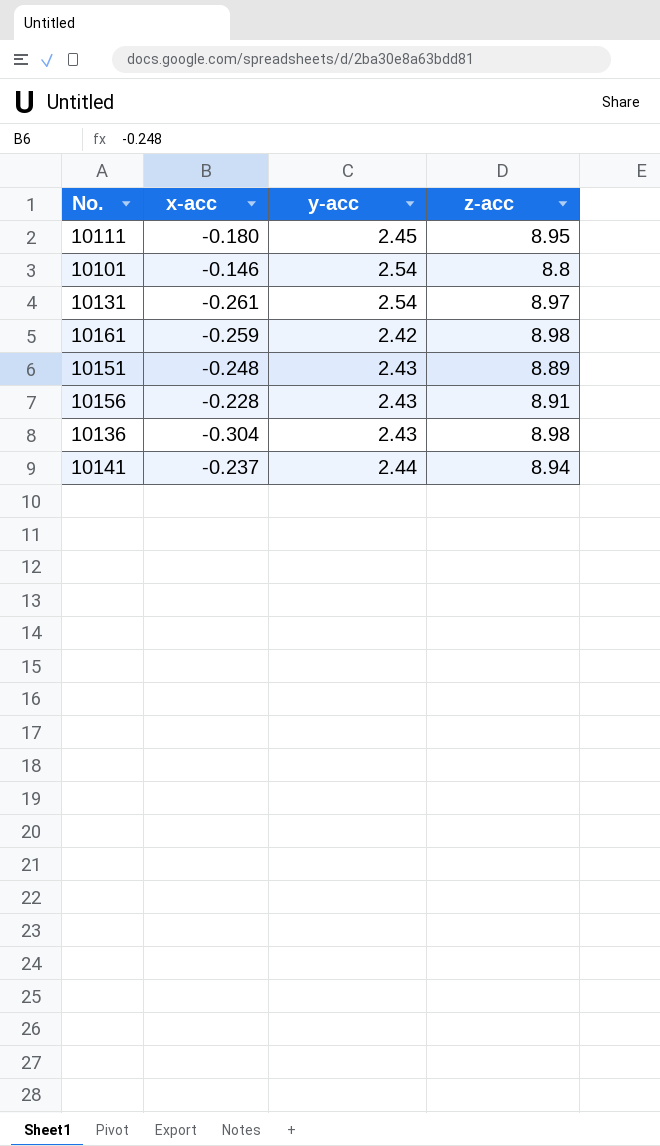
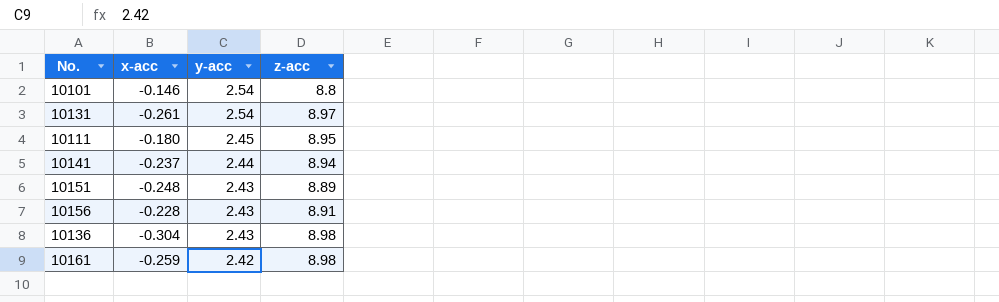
row order: none -> y-acc descending

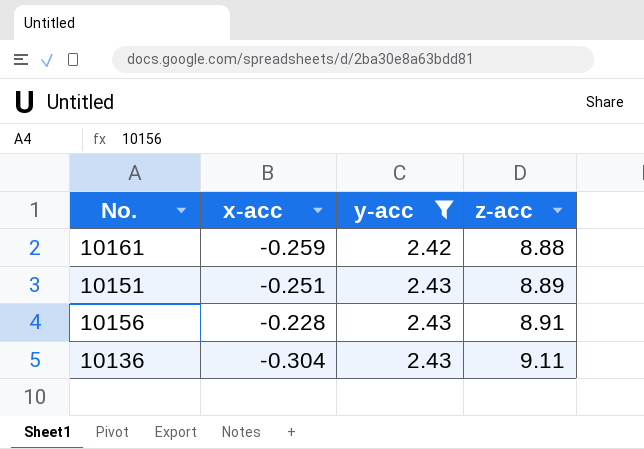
filter: none -> y-acc <= 2.43
row order: y-acc descending -> y-acc ascending
10161 | z-acc: 8.98 -> 8.88
10151 | x-acc: -0.248 -> -0.251
10136 | z-acc: 8.98 -> 9.11

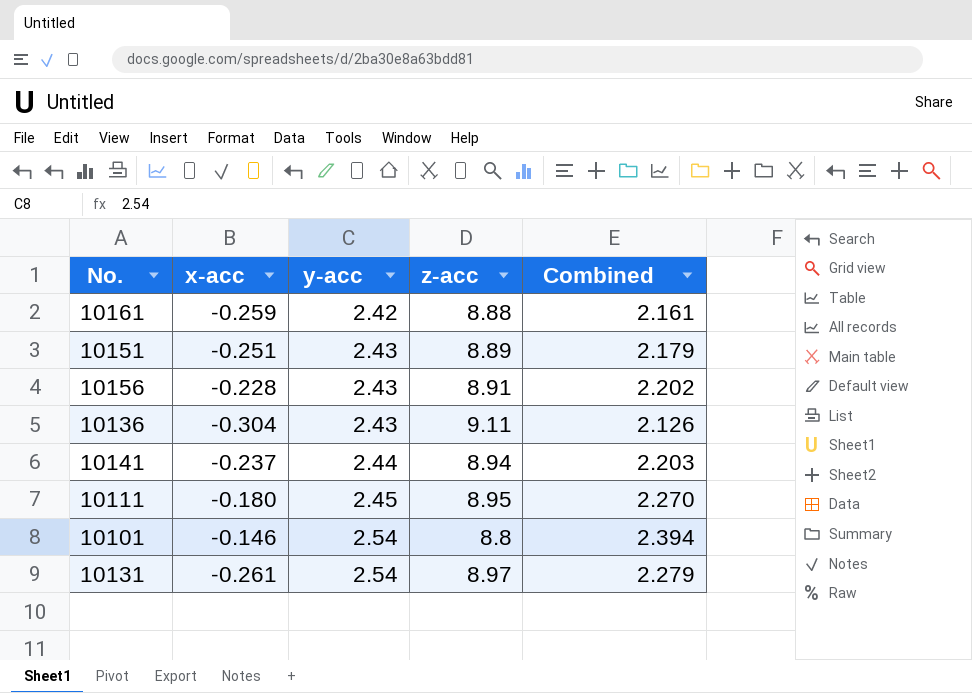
filter: y-acc <= 2.43 -> none
column Combined | formula: none -> [x-acc] + [y-acc]

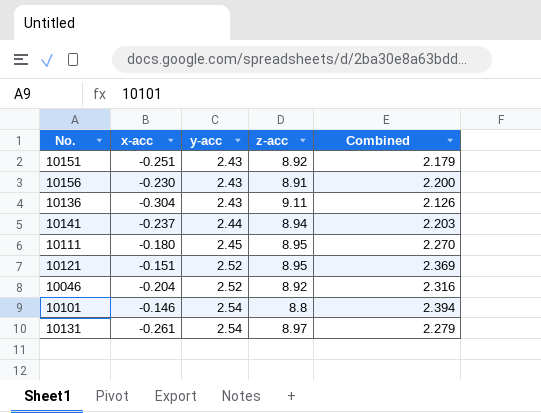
row 10161: -0.259 | 2.42 | 8.88 | 2.161 -> none
10151 | z-acc: 8.89 -> 8.92
10156 | x-acc: -0.228 -> -0.230
10156 | Combined: 2.202 -> 2.200
row 10121: none -> -0.151 | 2.52 | 8.95 | 2.369
row 10046: none -> -0.204 | 2.52 | 8.92 | 2.316

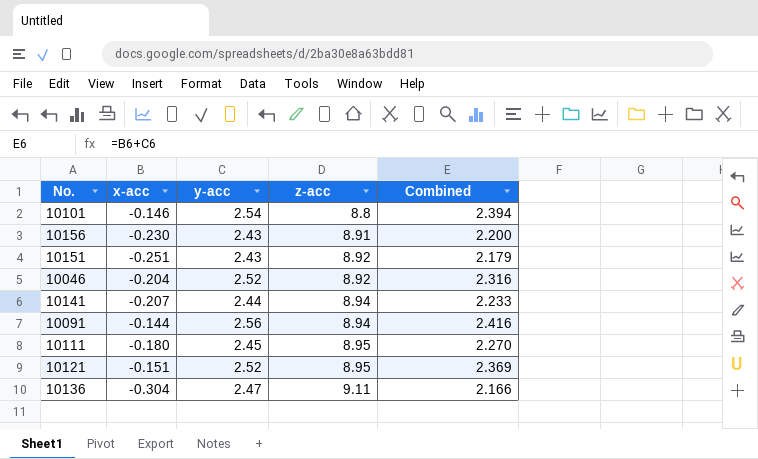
row order: y-acc ascending -> z-acc ascending
row 10131: -0.261 | 2.54 | 8.97 | 2.279 -> none
10141 | x-acc: -0.237 -> -0.207
10141 | Combined: 2.203 -> 2.233
row 10091: none -> -0.144 | 2.56 | 8.94 | 2.416
10136 | y-acc: 2.43 -> 2.47
10136 | Combined: 2.126 -> 2.166

